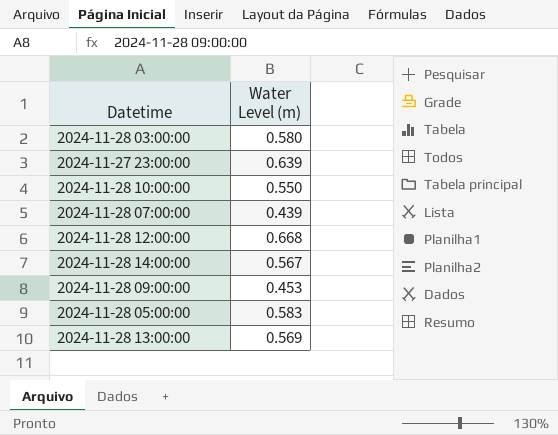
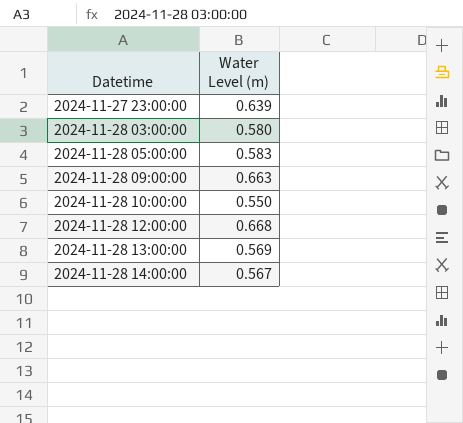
row order: none -> Datetime ascending
row 2024-11-28 07:00:00: 0.439 -> none
2024-11-28 09:00:00 | Water Level (m): 0.453 -> 0.663

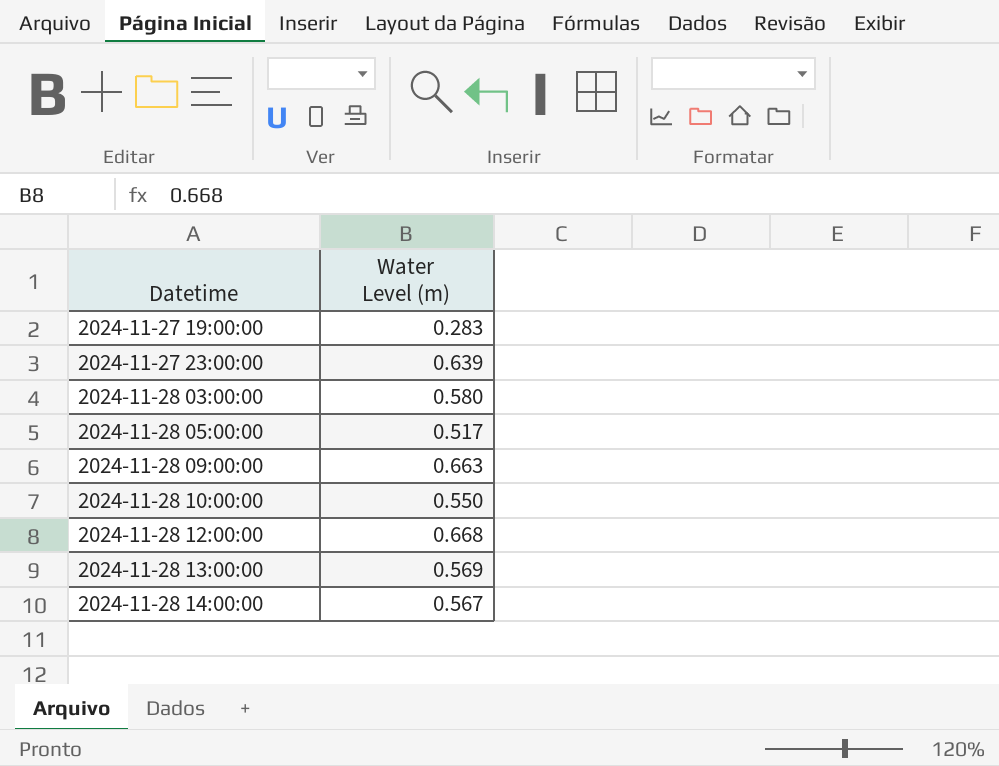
row 2024-11-27 19:00:00: none -> 0.283
2024-11-28 05:00:00 | Water Level (m): 0.583 -> 0.517

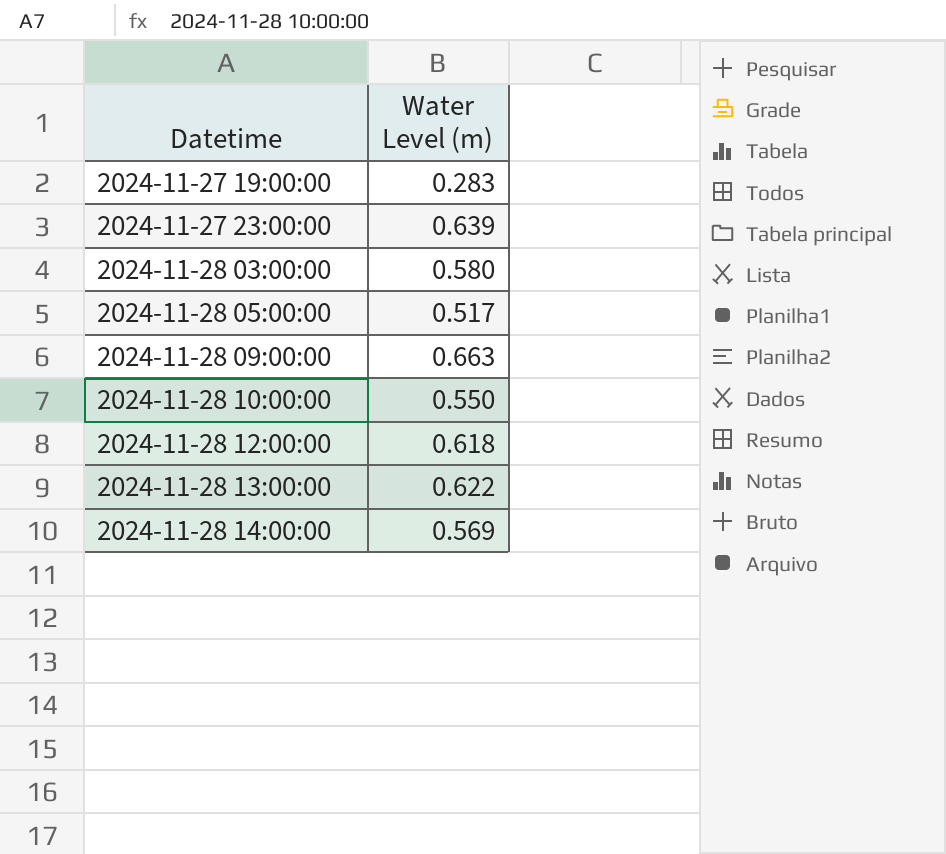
2024-11-28 12:00:00 | Water Level (m): 0.668 -> 0.618
2024-11-28 13:00:00 | Water Level (m): 0.569 -> 0.622
2024-11-28 14:00:00 | Water Level (m): 0.567 -> 0.569

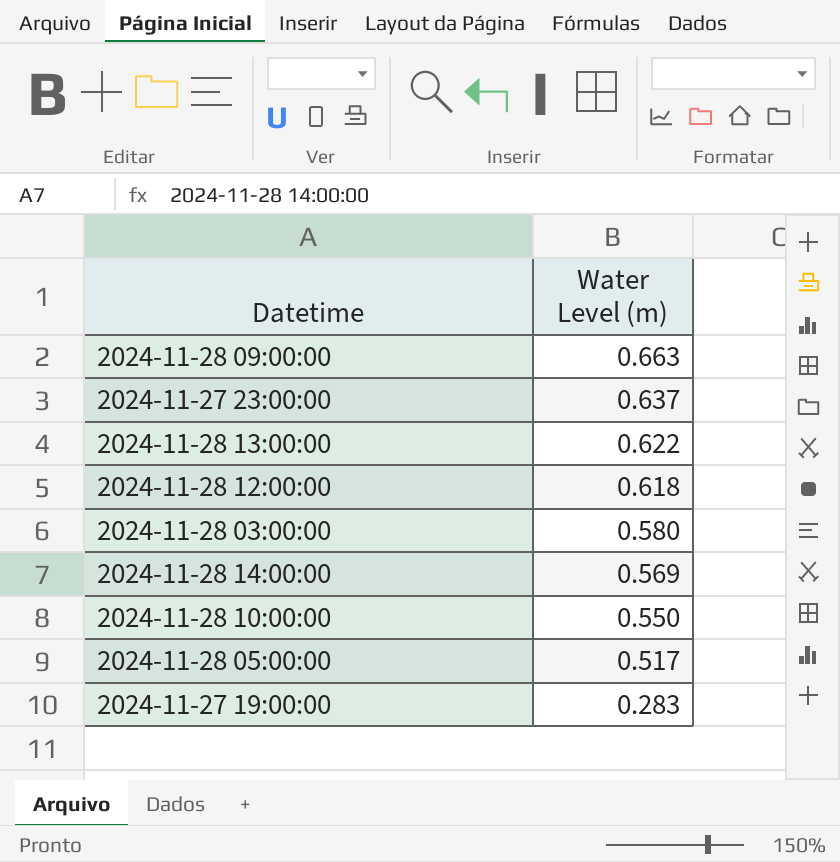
row order: Datetime ascending -> Water Level (m) descending
2024-11-27 23:00:00 | Water Level (m): 0.639 -> 0.637

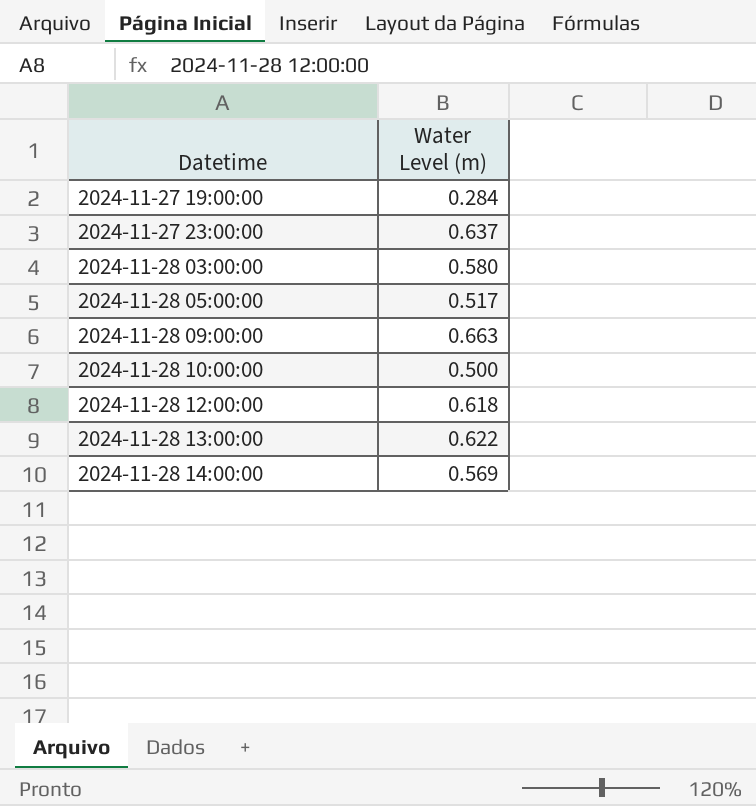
row order: Water Level (m) descending -> Datetime ascending
2024-11-27 19:00:00 | Water Level (m): 0.283 -> 0.284
2024-11-28 10:00:00 | Water Level (m): 0.550 -> 0.500

